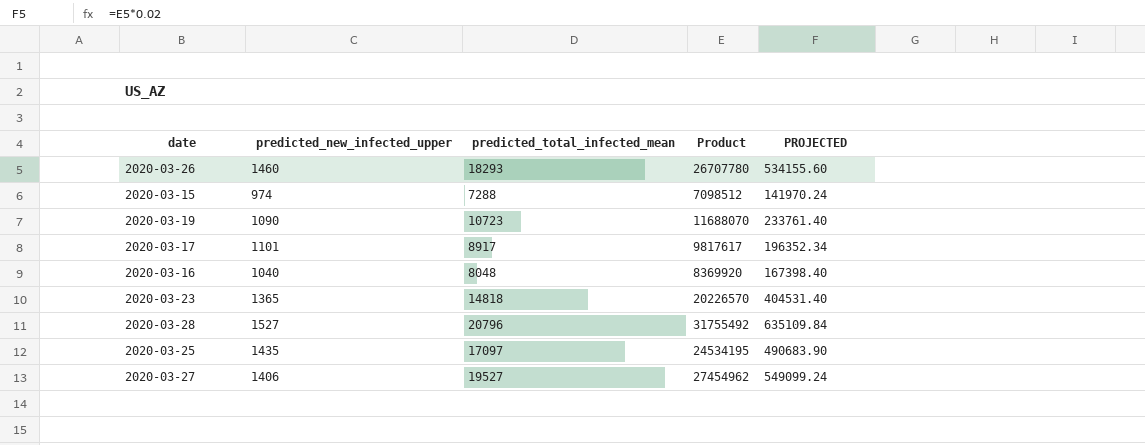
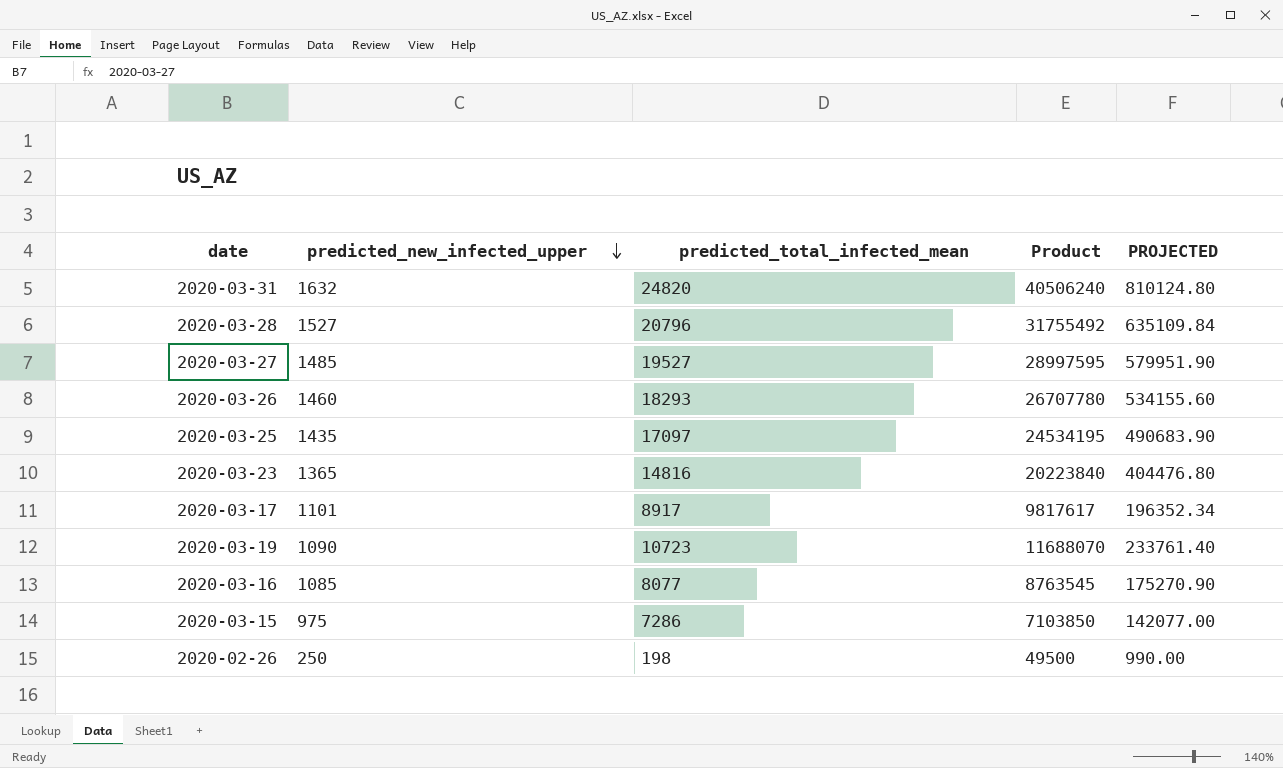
row order: none -> predicted_new_infected_upper descending
row 2020-03-31: none -> 1632 | 24820 | 40506240 | 810124.80
2020-03-27 | predicted_new_infected_upper: 1406 -> 1485
2020-03-27 | Product: 27454962 -> 28997595
2020-03-27 | PROJECTED: 549099.24 -> 579951.90
2020-03-23 | predicted_total_infected_mean: 14818 -> 14816
2020-03-23 | Product: 20226570 -> 20223840
2020-03-23 | PROJECTED: 404531.40 -> 404476.80
2020-03-16 | predicted_new_infected_upper: 1040 -> 1085
2020-03-16 | predicted_total_infected_mean: 8048 -> 8077
2020-03-16 | Product: 8369920 -> 8763545
2020-03-16 | PROJECTED: 167398.40 -> 175270.90
2020-03-15 | predicted_new_infected_upper: 974 -> 975
2020-03-15 | predicted_total_infected_mean: 7288 -> 7286
2020-03-15 | Product: 7098512 -> 7103850
2020-03-15 | PROJECTED: 141970.24 -> 142077.00
row 2020-02-26: none -> 250 | 198 | 49500 | 990.00

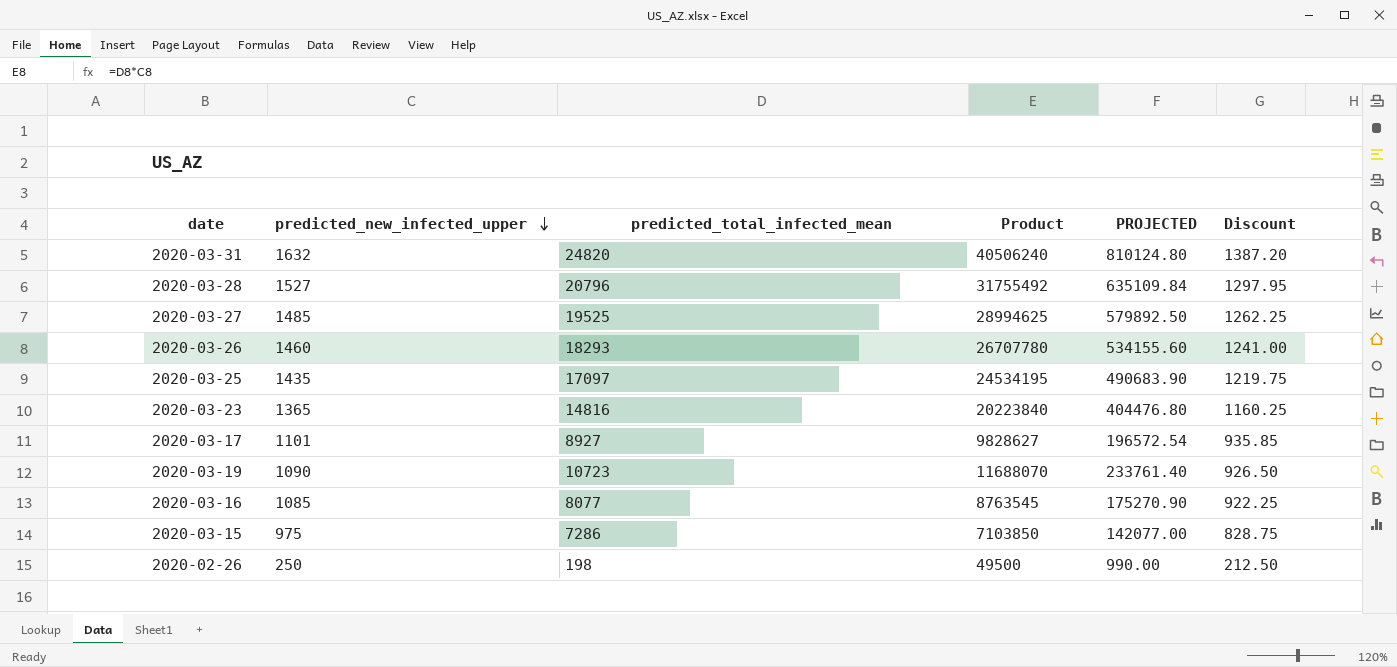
column Discount | formula: none -> [predicted_new_infected_upper] * 0.85
2020-03-27 | predicted_total_infected_mean: 19527 -> 19525
2020-03-27 | Product: 28997595 -> 28994625
2020-03-27 | PROJECTED: 579951.90 -> 579892.50
2020-03-17 | predicted_total_infected_mean: 8917 -> 8927
2020-03-17 | Product: 9817617 -> 9828627
2020-03-17 | PROJECTED: 196352.34 -> 196572.54

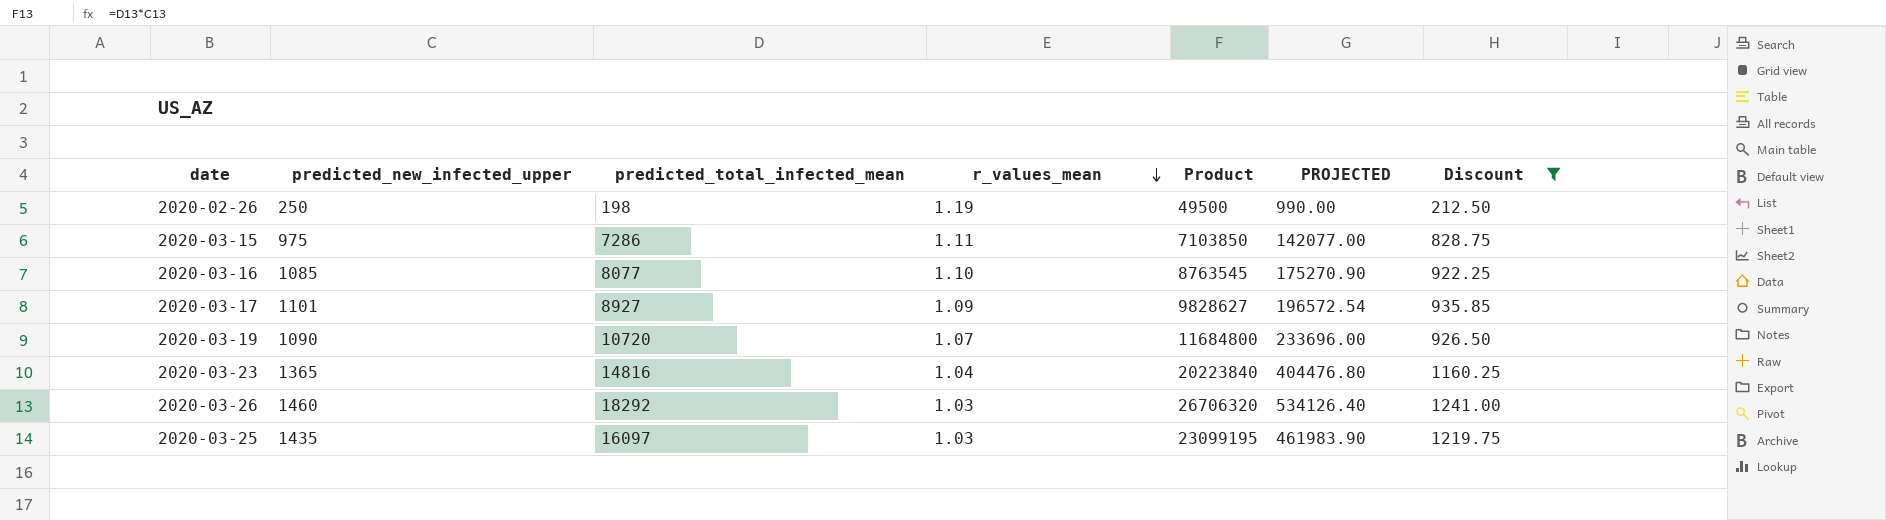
filter: none -> Discount <= 1241.00
row order: predicted_new_infected_upper descending -> r_values_mean descending
column r_values_mean | position: none -> 4
2020-03-19 | predicted_total_infected_mean: 10723 -> 10720
2020-03-19 | Product: 11688070 -> 11684800
2020-03-19 | PROJECTED: 233761.40 -> 233696.00
2020-03-26 | predicted_total_infected_mean: 18293 -> 18292
2020-03-26 | Product: 26707780 -> 26706320
2020-03-26 | PROJECTED: 534155.60 -> 534126.40
2020-03-25 | predicted_total_infected_mean: 17097 -> 16097
2020-03-25 | Product: 24534195 -> 23099195
2020-03-25 | PROJECTED: 490683.90 -> 461983.90

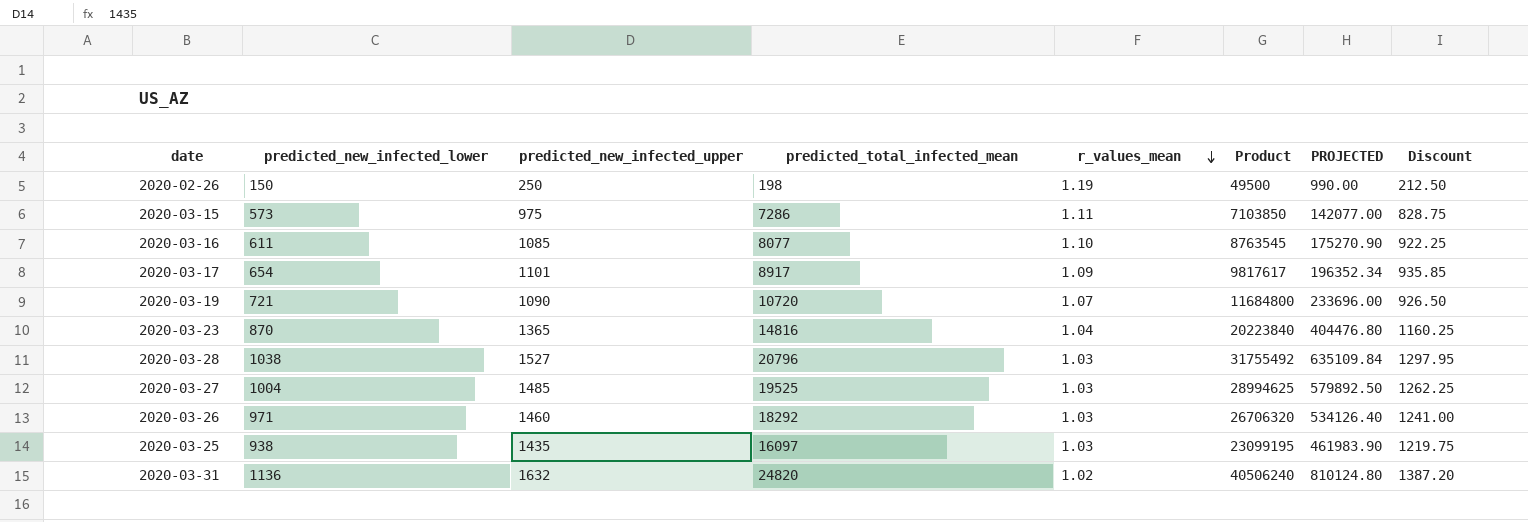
filter: Discount <= 1241.00 -> none
column predicted_new_infected_lower | position: none -> 2
2020-03-17 | predicted_total_infected_mean: 8927 -> 8917
2020-03-17 | Product: 9828627 -> 9817617
2020-03-17 | PROJECTED: 196572.54 -> 196352.34

